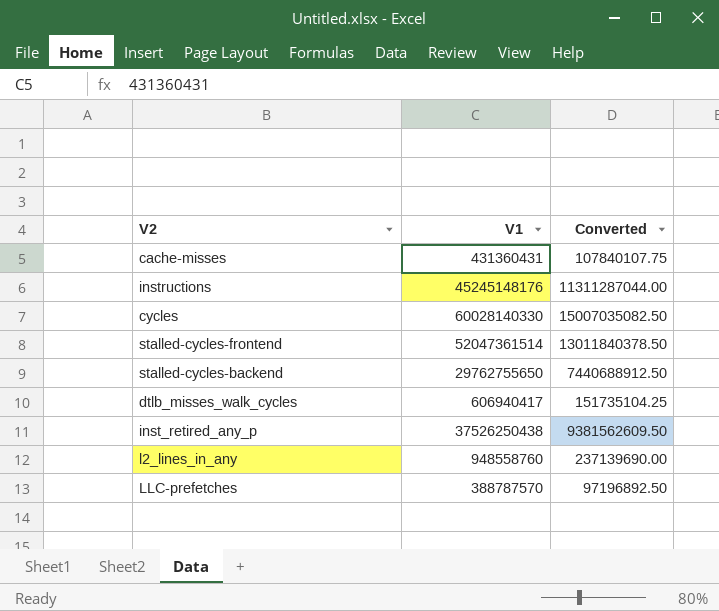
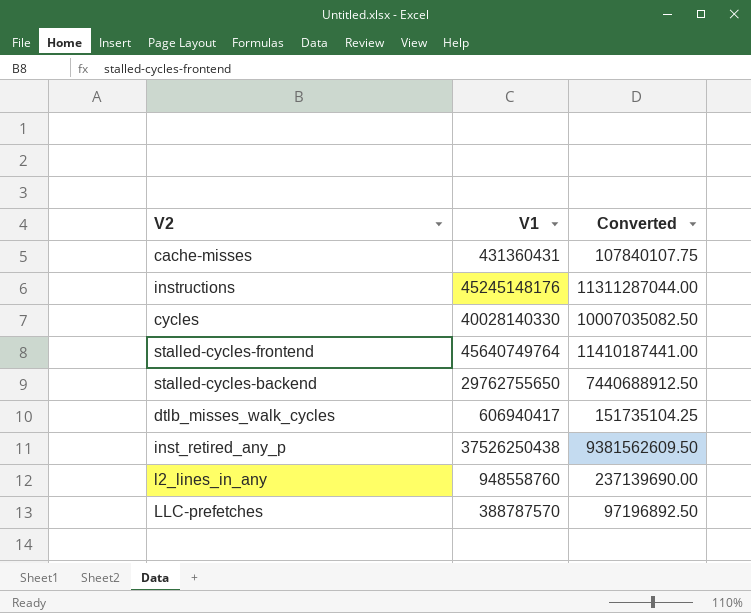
cycles | V1: 60028140330 -> 40028140330
cycles | Converted: 15007035082.50 -> 10007035082.50
stalled-cycles-frontend | V1: 52047361514 -> 45640749764
stalled-cycles-frontend | Converted: 13011840378.50 -> 11410187441.00

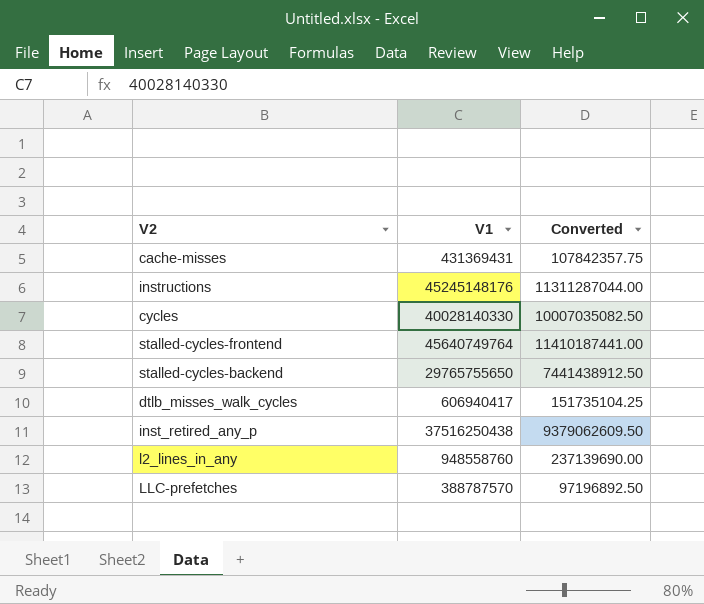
cache-misses | V1: 431360431 -> 431369431
cache-misses | Converted: 107840107.75 -> 107842357.75
stalled-cycles-backend | V1: 29762755650 -> 29765755650
stalled-cycles-backend | Converted: 7440688912.50 -> 7441438912.50
inst_retired_any_p | V1: 37526250438 -> 37516250438
inst_retired_any_p | Converted: 9381562609.50 -> 9379062609.50

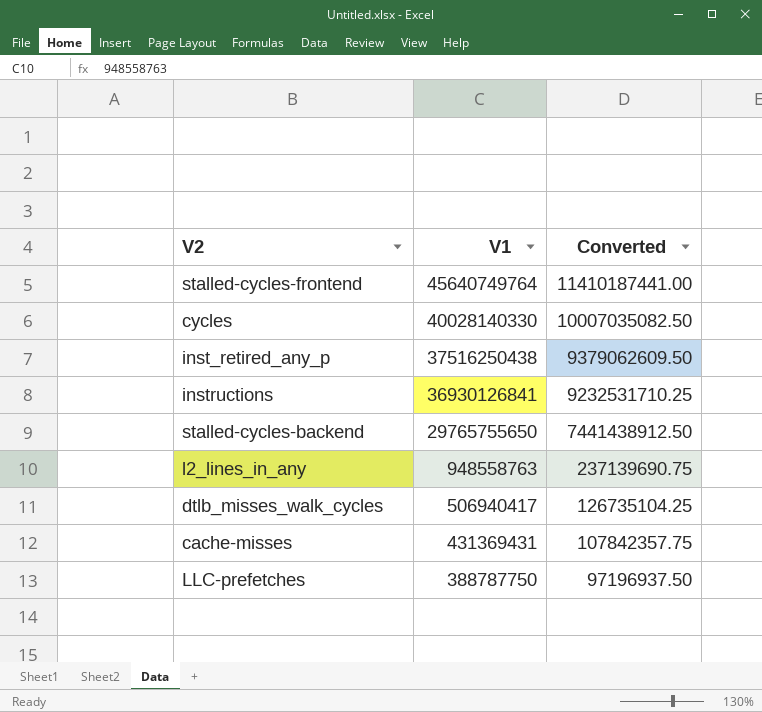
row order: none -> V1 descending
instructions | V1: 45245148176 -> 36930126841
instructions | Converted: 11311287044.00 -> 9232531710.25
l2_lines_in_any | V1: 948558760 -> 948558763
l2_lines_in_any | Converted: 237139690.00 -> 237139690.75
dtlb_misses_walk_cycles | V1: 606940417 -> 506940417
dtlb_misses_walk_cycles | Converted: 151735104.25 -> 126735104.25
LLC-prefetches | V1: 388787570 -> 388787750
LLC-prefetches | Converted: 97196892.50 -> 97196937.50

